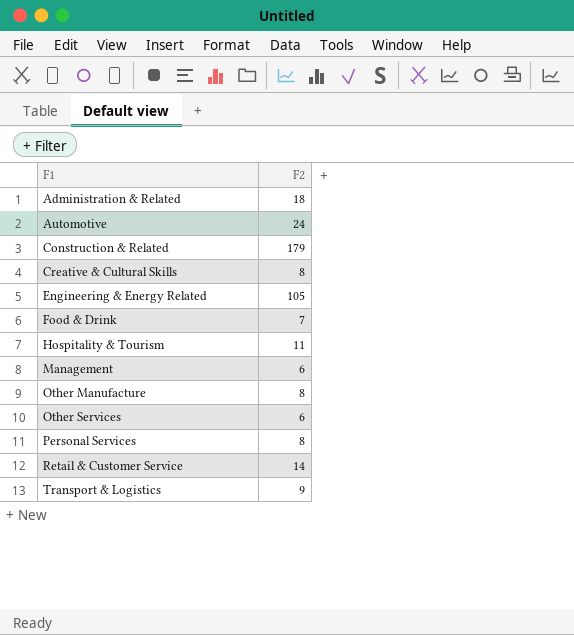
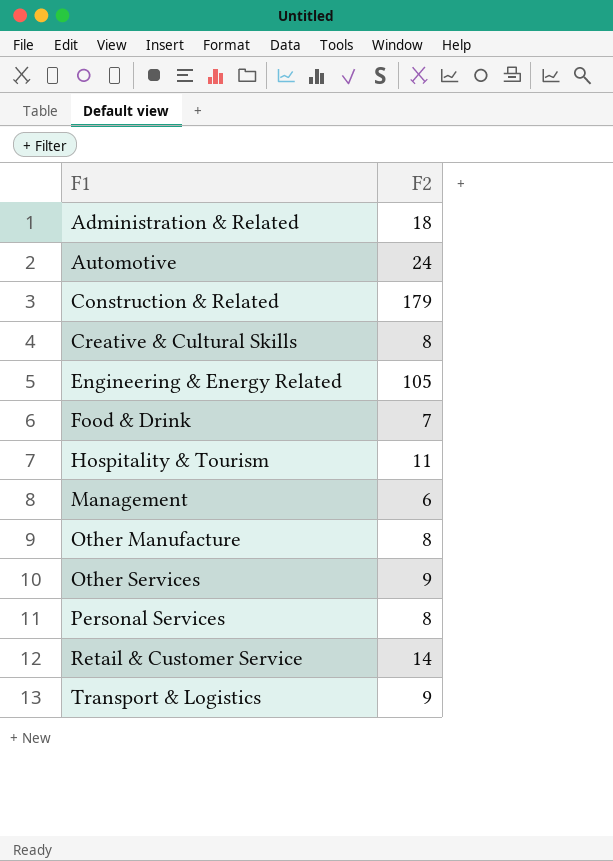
Other Services | F2: 6 -> 9

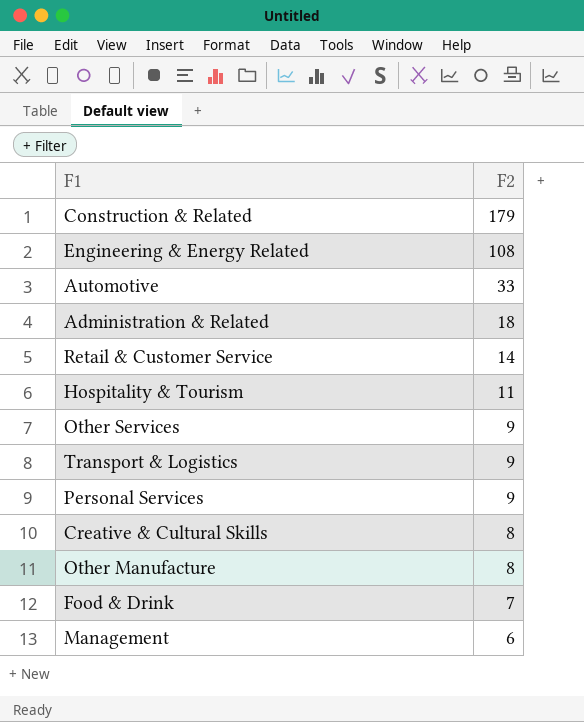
row order: F1 ascending -> F2 descending
Engineering & Energy Related | F2: 105 -> 108
Automotive | F2: 24 -> 33
Personal Services | F2: 8 -> 9

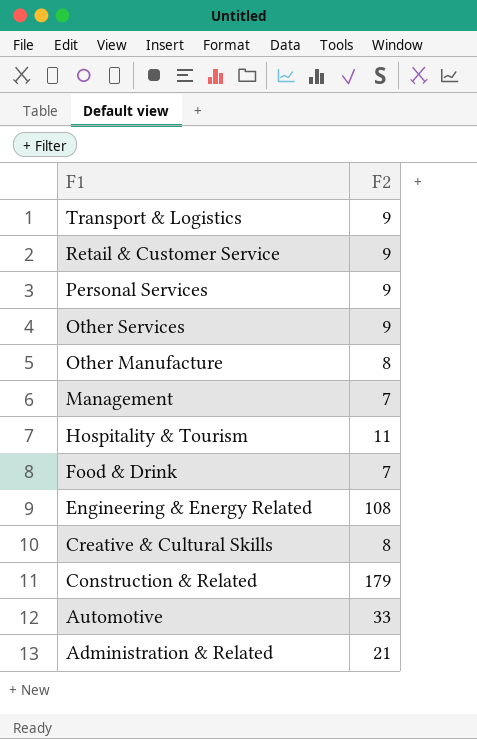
row order: F2 descending -> F1 descending
Retail & Customer Service | F2: 14 -> 9
Management | F2: 6 -> 7
Administration & Related | F2: 18 -> 21

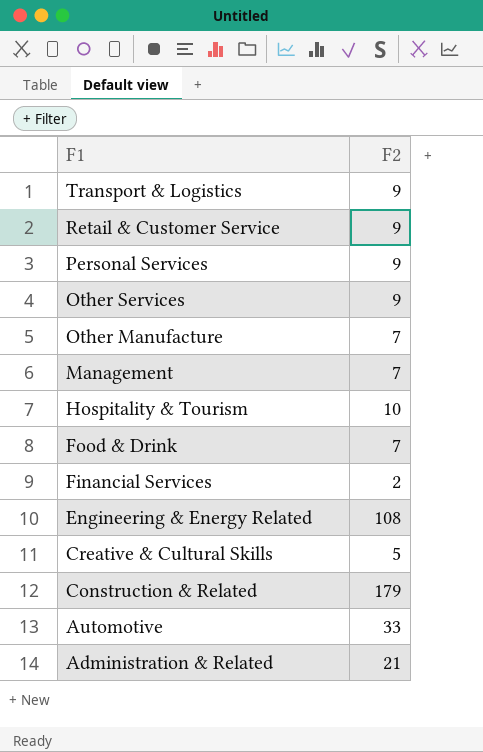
Other Manufacture | F2: 8 -> 7
Hospitality & Tourism | F2: 11 -> 10
row Financial Services: none -> 2
Creative & Cultural Skills | F2: 8 -> 5

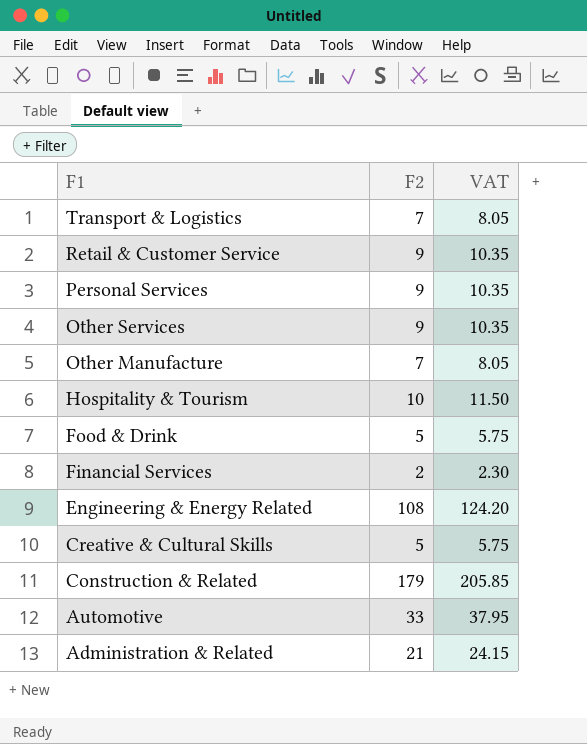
column VAT | formula: none -> [F2] * 1.15
row Management: 7 -> none
Transport & Logistics | F2: 9 -> 7
Food & Drink | F2: 7 -> 5

